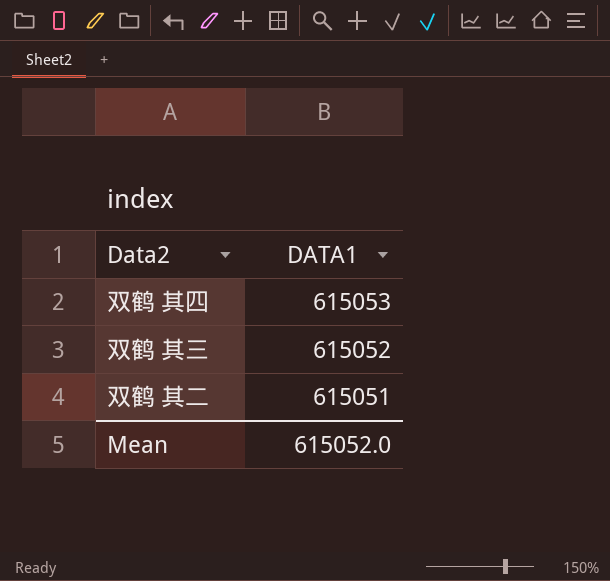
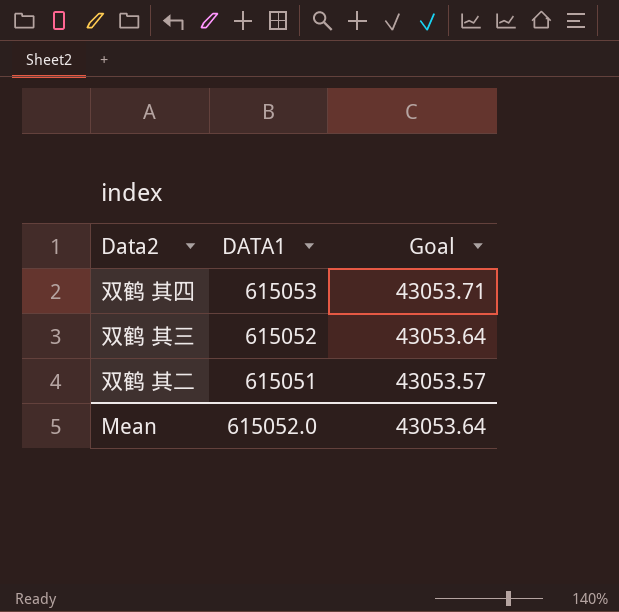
column Goal | formula: none -> [DATA1] * 0.07

